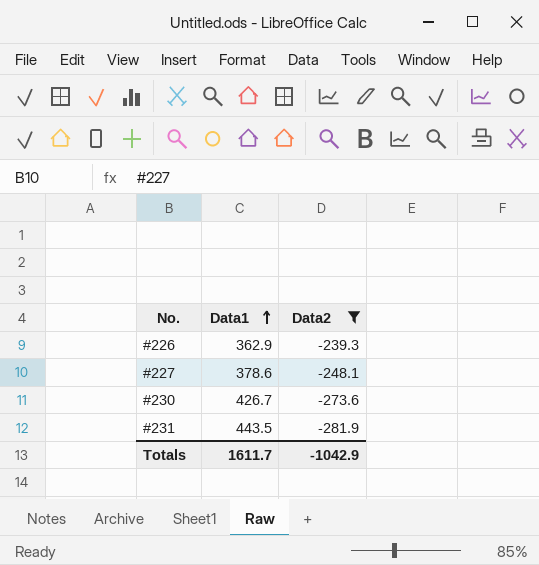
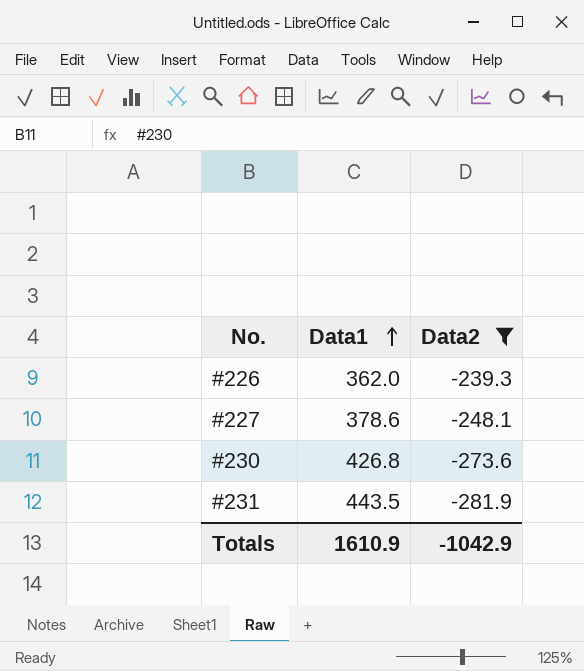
#226 | Data1: 362.9 -> 362.0
#230 | Data1: 426.7 -> 426.8
Totals | Data1: 1611.7 -> 1610.9

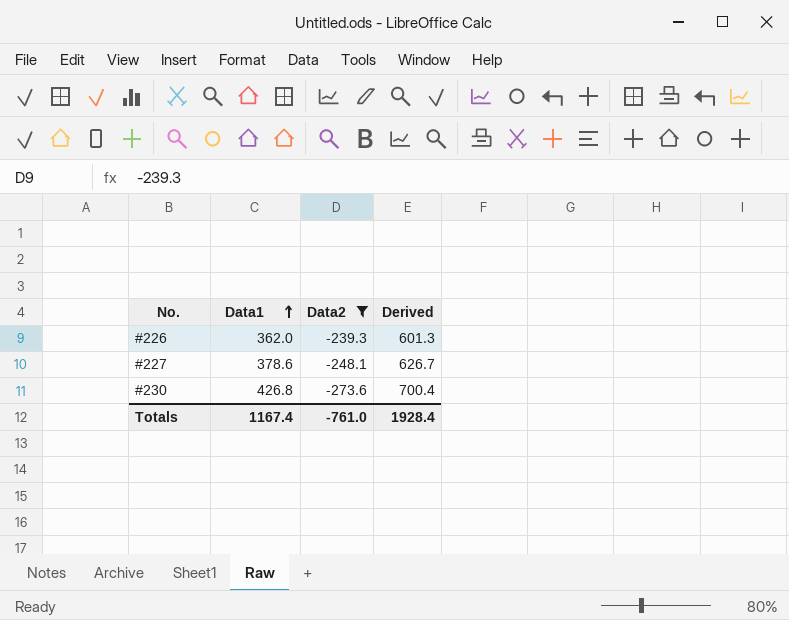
column Derived | formula: none -> [Data1] - [Data2]
row #231: 443.5 | -281.9 -> none
Totals | Data1: 1610.9 -> 1167.4
Totals | Data2: -1042.9 -> -761.0

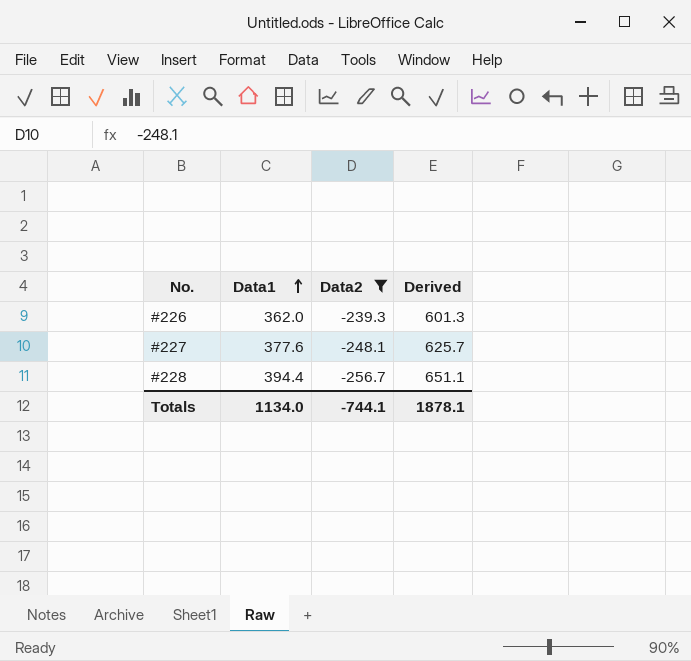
row #230: 426.8 | -273.6 | 700.4 -> none
#227 | Data1: 378.6 -> 377.6
#227 | Derived: 626.7 -> 625.7
row #228: none -> 394.4 | -256.7 | 651.1
Totals | Data1: 1167.4 -> 1134.0
Totals | Data2: -761.0 -> -744.1
Totals | Derived: 1928.4 -> 1878.1

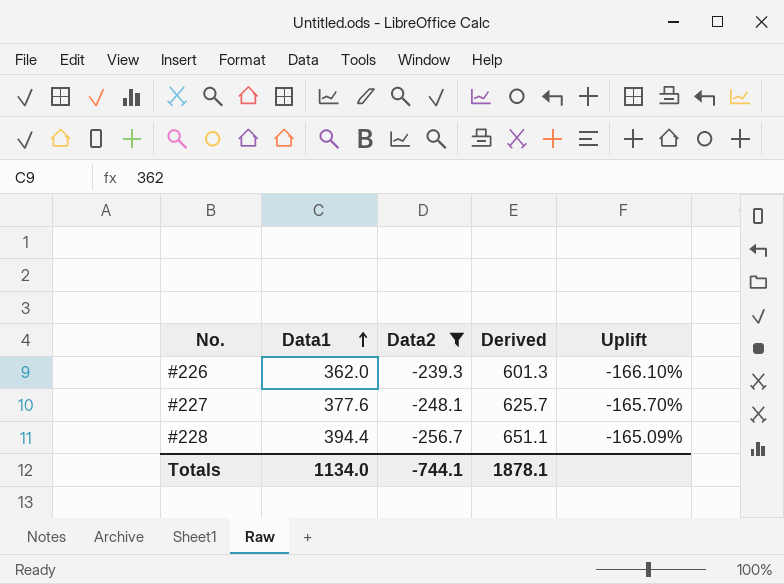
column Uplift | formula: none -> ([Data2] - [Data1]) / [Data1]

